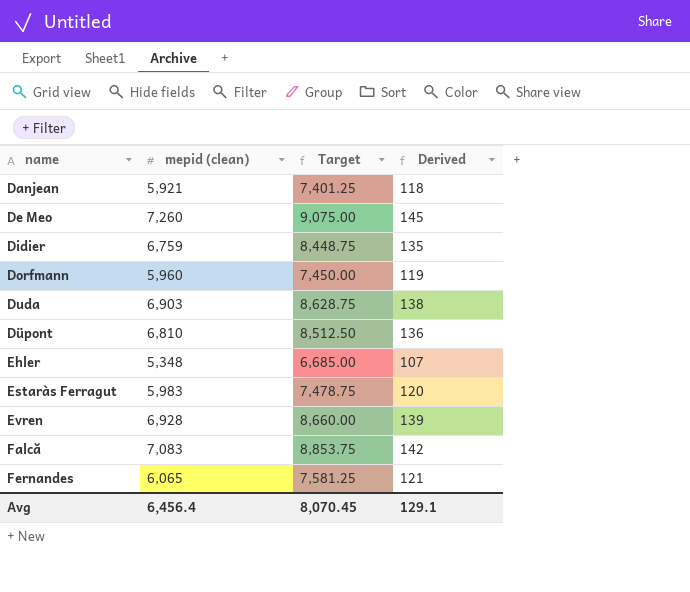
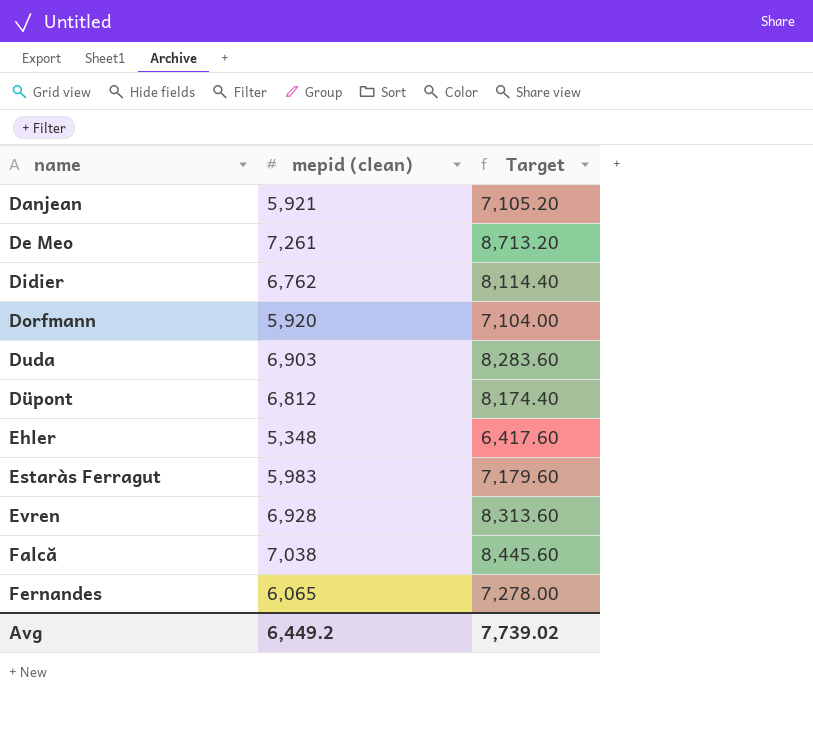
column Derived | formula: [mepid (clean)] * 0.02 -> none
column Target | formula: [mepid (clean)] * 1.25 -> [mepid (clean)] * 1.2
De Meo | mepid (clean): 7,260 -> 7,261
Didier | mepid (clean): 6,759 -> 6,762
Dorfmann | mepid (clean): 5,960 -> 5,920
Düpont | mepid (clean): 6,810 -> 6,812
Falcă | mepid (clean): 7,083 -> 7,038
Avg | mepid (clean): 6,456.4 -> 6,449.2
Avg | Target: 8,070.45 -> 7,739.02

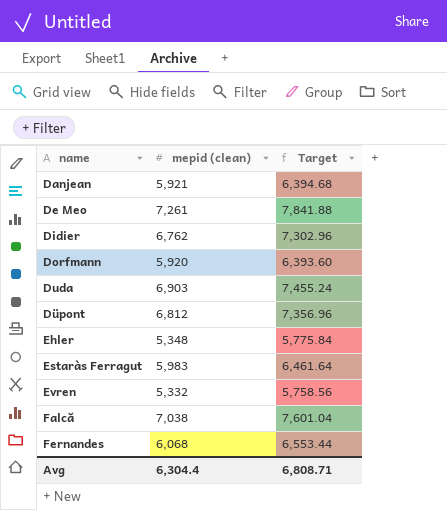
column Target | formula: [mepid (clean)] * 1.2 -> [mepid (clean)] * 1.08
Evren | mepid (clean): 6,928 -> 5,332
Fernandes | mepid (clean): 6,065 -> 6,068
Avg | mepid (clean): 6,449.2 -> 6,304.4
Avg | Target: 7,739.02 -> 6,808.71

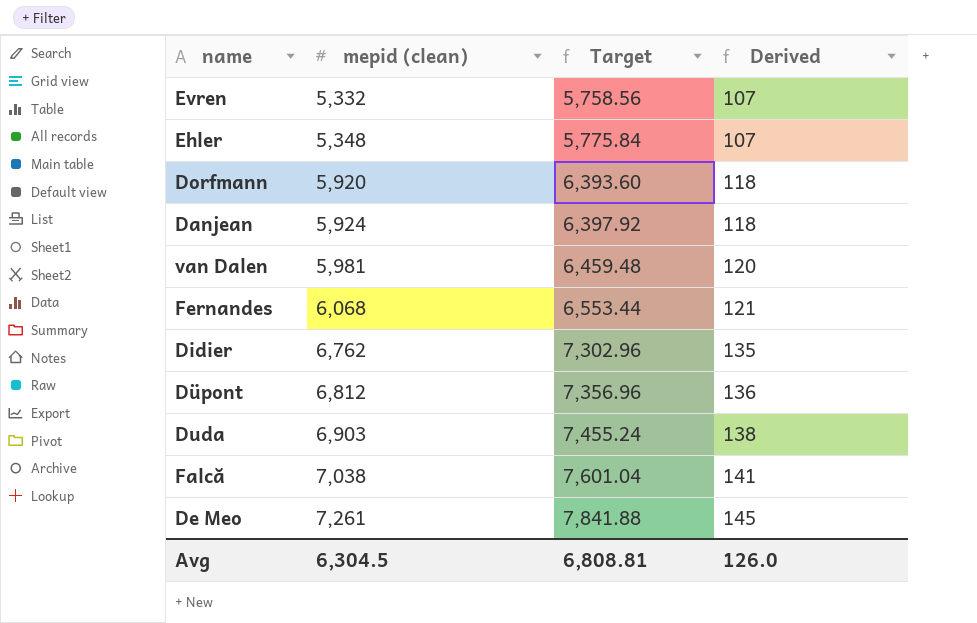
row order: name ascending -> mepid (clean) ascending
column Derived | formula: none -> [mepid (clean)] * 0.02
row Estaràs Ferragut: 5,983 | 6,461.64 -> none
Danjean | mepid (clean): 5,921 -> 5,924
Danjean | Target: 6,394.68 -> 6,397.92
row van Dalen: none -> 5,981 | 6,459.48 | 120
Avg | mepid (clean): 6,304.4 -> 6,304.5
Avg | Target: 6,808.71 -> 6,808.81

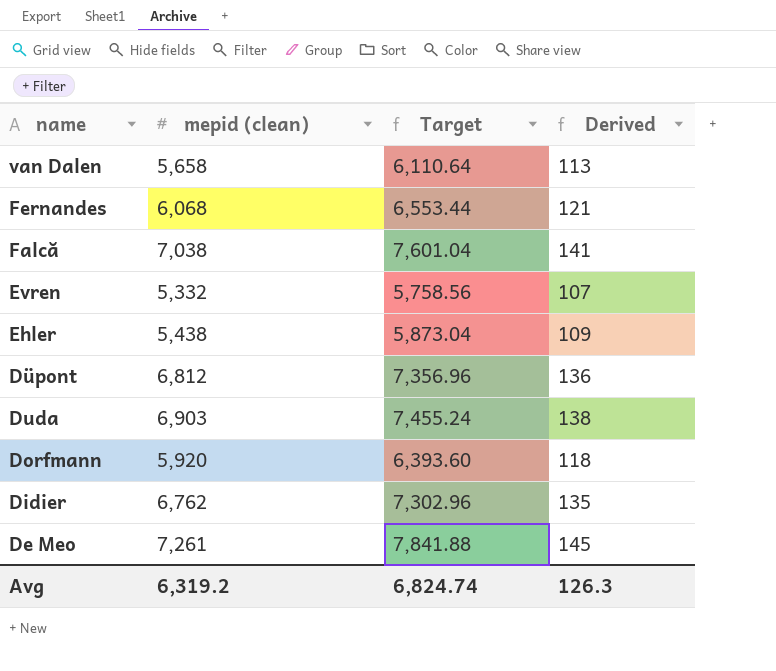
row order: mepid (clean) ascending -> name descending
row Danjean: 5,924 | 6,397.92 | 118 -> none
van Dalen | mepid (clean): 5,981 -> 5,658
van Dalen | Target: 6,459.48 -> 6,110.64
van Dalen | Derived: 120 -> 113
Ehler | mepid (clean): 5,348 -> 5,438
Ehler | Target: 5,775.84 -> 5,873.04
Ehler | Derived: 107 -> 109
Avg | mepid (clean): 6,304.5 -> 6,319.2
Avg | Target: 6,808.81 -> 6,824.74
Avg | Derived: 126.0 -> 126.3

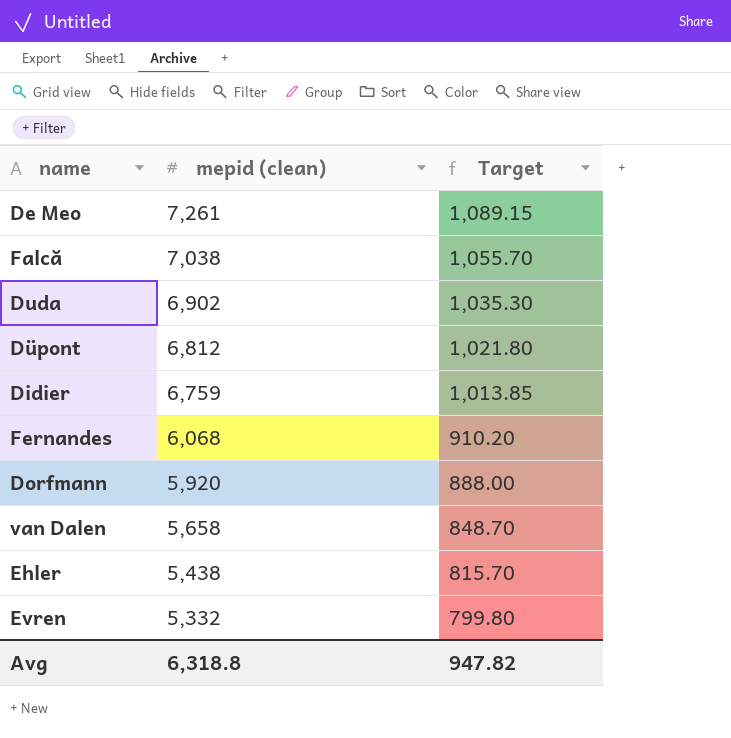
row order: name descending -> mepid (clean) descending
column Derived | formula: [mepid (clean)] * 0.02 -> none
column Target | formula: [mepid (clean)] * 1.08 -> [mepid (clean)] * 0.15
Duda | mepid (clean): 6,903 -> 6,902
Didier | mepid (clean): 6,762 -> 6,759
Avg | mepid (clean): 6,319.2 -> 6,318.8
Avg | Target: 6,824.74 -> 947.82

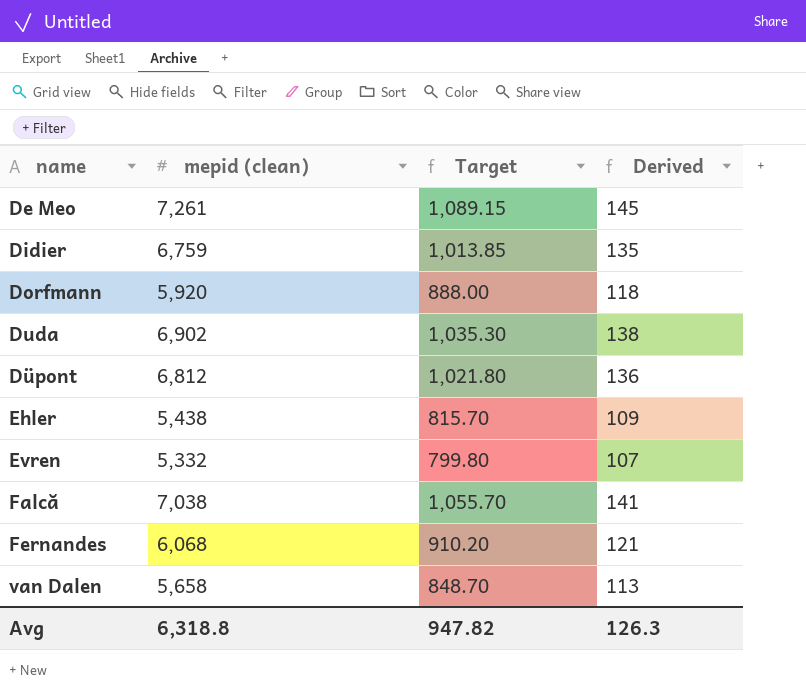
row order: mepid (clean) descending -> name ascending
column Derived | formula: none -> [mepid (clean)] * 0.02

